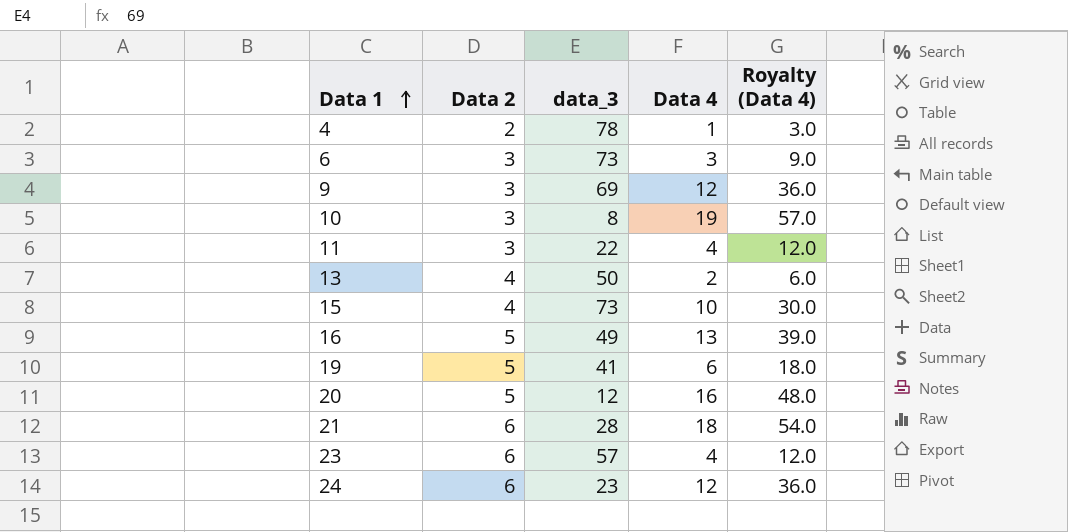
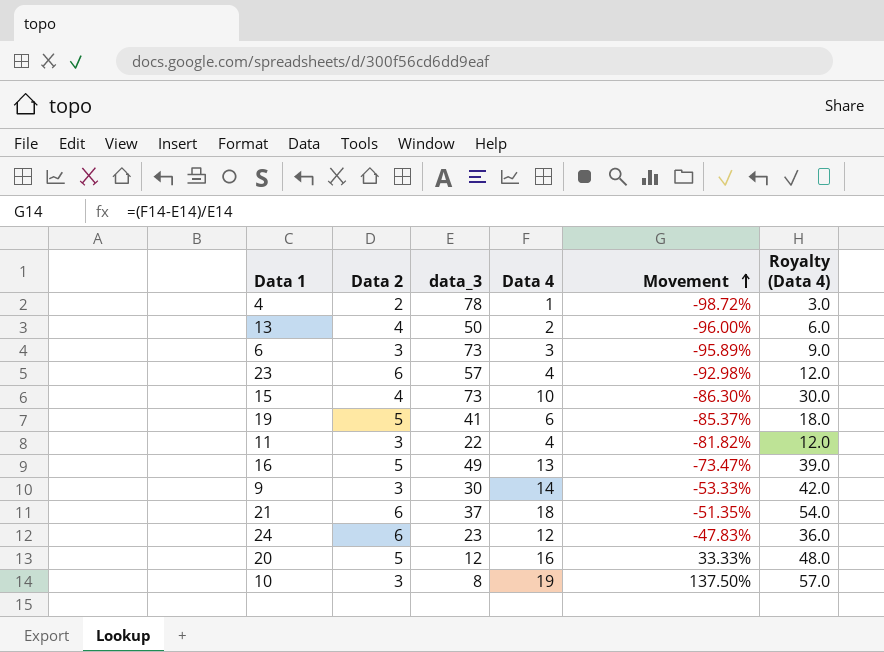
row order: Data 1 ascending -> Movement ascending
column Movement | formula: none -> ([Data 4] - [data_3]) / [data_3]
9 | data_3: 69 -> 30
9 | Data 4: 12 -> 14
9 | Royalty (Data 4): 36.0 -> 42.0
21 | data_3: 28 -> 37

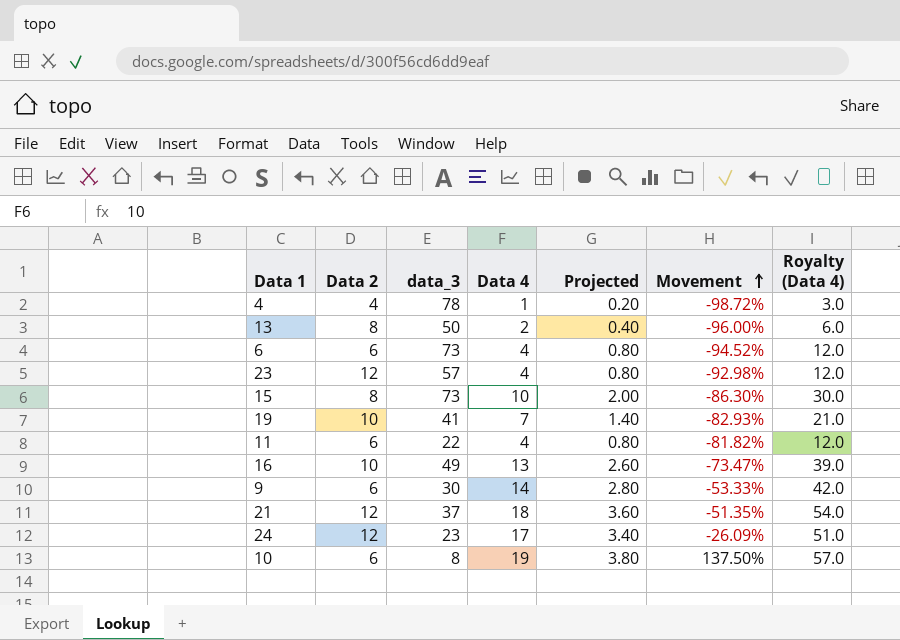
column Projected | formula: none -> [Data 4] * 0.2
row 20: 5 | 12 | 16 | 33.33% | 48.0 -> none
4 | Data 2: 2 -> 4
13 | Data 2: 4 -> 8
6 | Data 2: 3 -> 6
6 | Data 4: 3 -> 4
6 | Movement: -95.89% -> -94.52%
6 | Royalty (Data 4): 9.0 -> 12.0
23 | Data 2: 6 -> 12
15 | Data 2: 4 -> 8
19 | Data 2: 5 -> 10
19 | Data 4: 6 -> 7
19 | Movement: -85.37% -> -82.93%
19 | Royalty (Data 4): 18.0 -> 21.0
11 | Data 2: 3 -> 6
16 | Data 2: 5 -> 10
9 | Data 2: 3 -> 6
21 | Data 2: 6 -> 12
24 | Data 2: 6 -> 12
24 | Data 4: 12 -> 17
24 | Movement: -47.83% -> -26.09%
24 | Royalty (Data 4): 36.0 -> 51.0
10 | Data 2: 3 -> 6

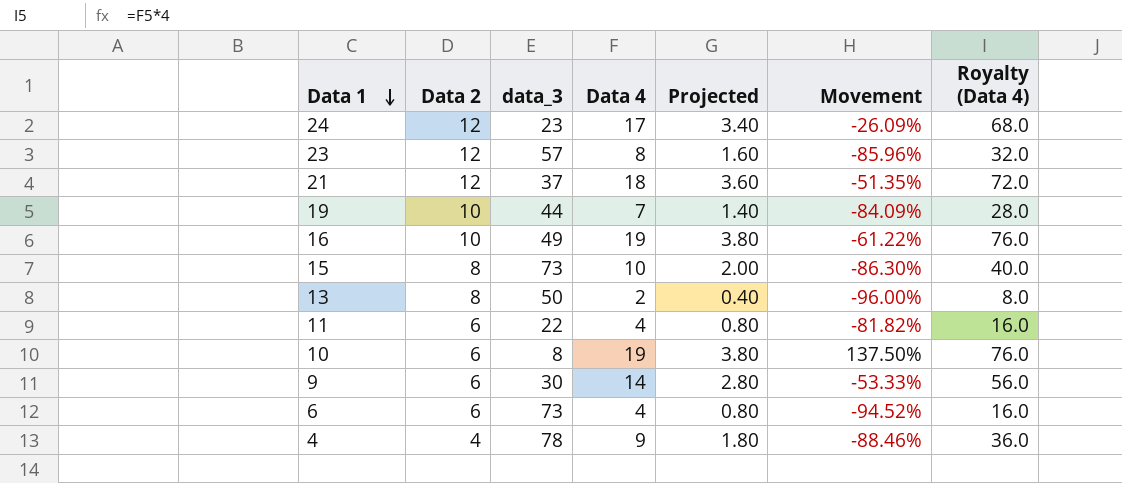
row order: Movement ascending -> Data 1 descending
column Royalty (Data 4) | formula: [Data 4] * 3 -> [Data 4] * 4
23 | Data 4: 4 -> 8
23 | Projected: 0.80 -> 1.60
23 | Movement: -92.98% -> -85.96%
19 | data_3: 41 -> 44
19 | Movement: -82.93% -> -84.09%
16 | Data 4: 13 -> 19
16 | Projected: 2.60 -> 3.80
16 | Movement: -73.47% -> -61.22%
4 | Data 4: 1 -> 9
4 | Projected: 0.20 -> 1.80
4 | Movement: -98.72% -> -88.46%

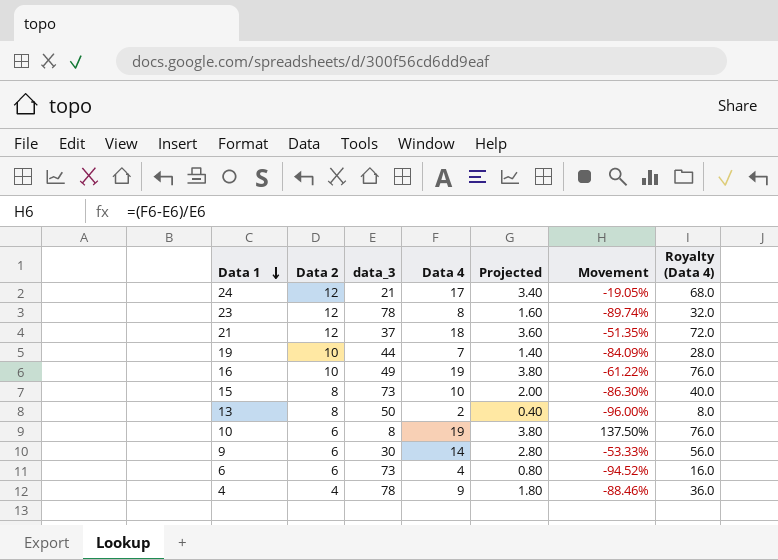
row 11: 6 | 22 | 4 | 0.80 | -81.82% | 16.0 -> none
24 | data_3: 23 -> 21
24 | Movement: -26.09% -> -19.05%
23 | data_3: 57 -> 78
23 | Movement: -85.96% -> -89.74%

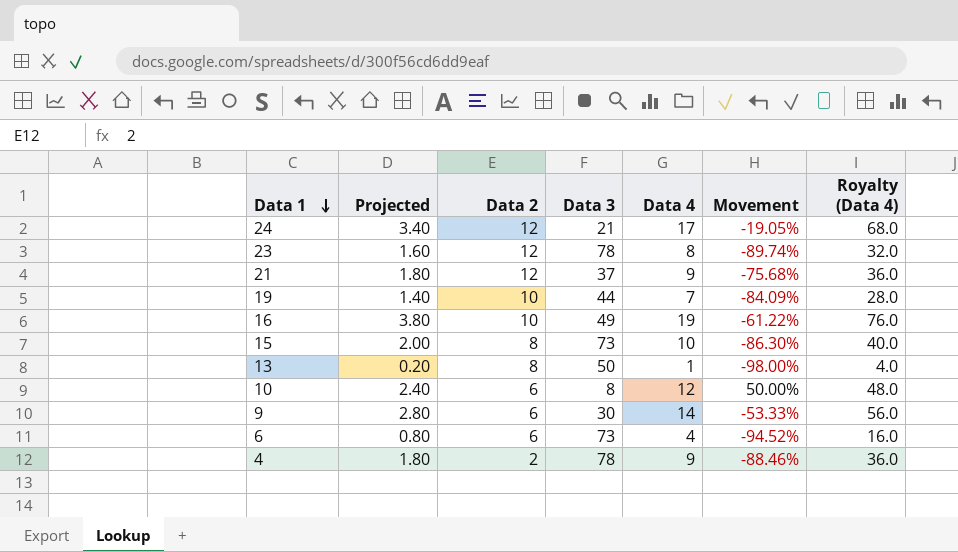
column Projected | position: 5 -> 2
column name: data_3 -> Data 3
21 | Projected: 3.60 -> 1.80
21 | Data 4: 18 -> 9
21 | Movement: -51.35% -> -75.68%
21 | Royalty (Data 4): 72.0 -> 36.0
13 | Projected: 0.40 -> 0.20
13 | Data 4: 2 -> 1
13 | Movement: -96.00% -> -98.00%
13 | Royalty (Data 4): 8.0 -> 4.0
10 | Projected: 3.80 -> 2.40
10 | Data 4: 19 -> 12
10 | Movement: 137.50% -> 50.00%
10 | Royalty (Data 4): 76.0 -> 48.0
4 | Data 2: 4 -> 2

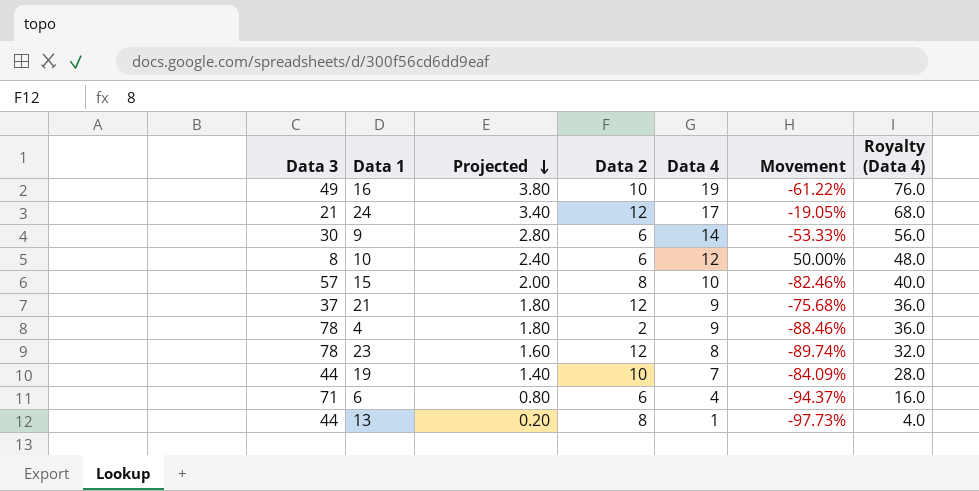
row order: Data 1 descending -> Projected descending
column Data 3 | position: 4 -> 1
15 | Data 3: 73 -> 57
15 | Movement: -86.30% -> -82.46%
6 | Data 3: 73 -> 71
6 | Movement: -94.52% -> -94.37%
13 | Data 3: 50 -> 44
13 | Movement: -98.00% -> -97.73%

